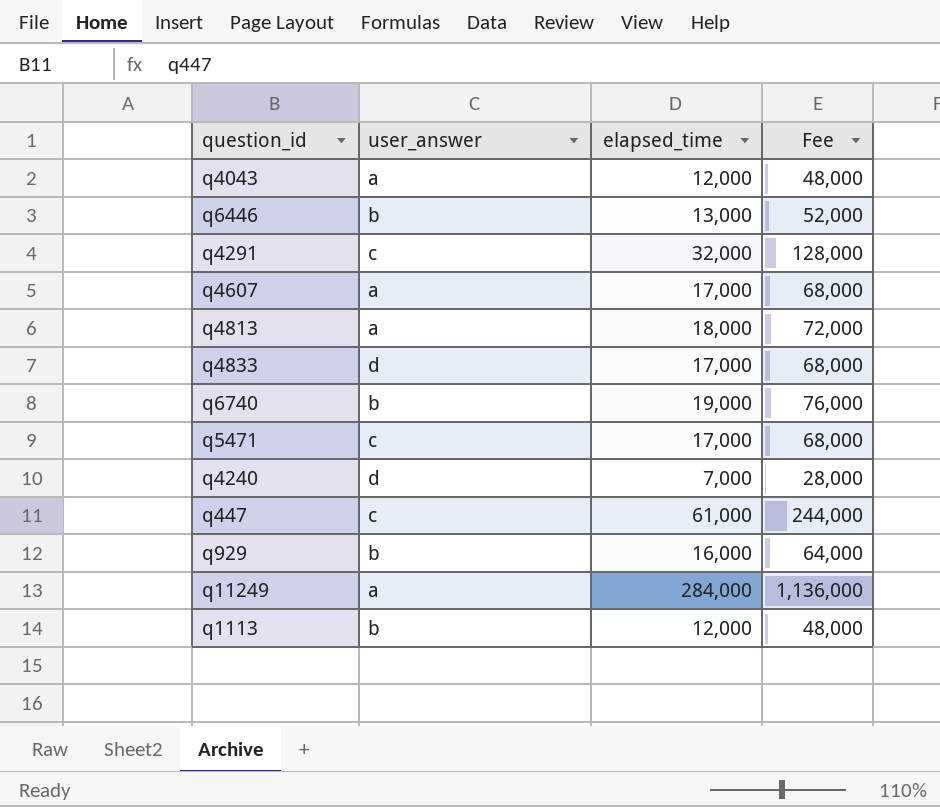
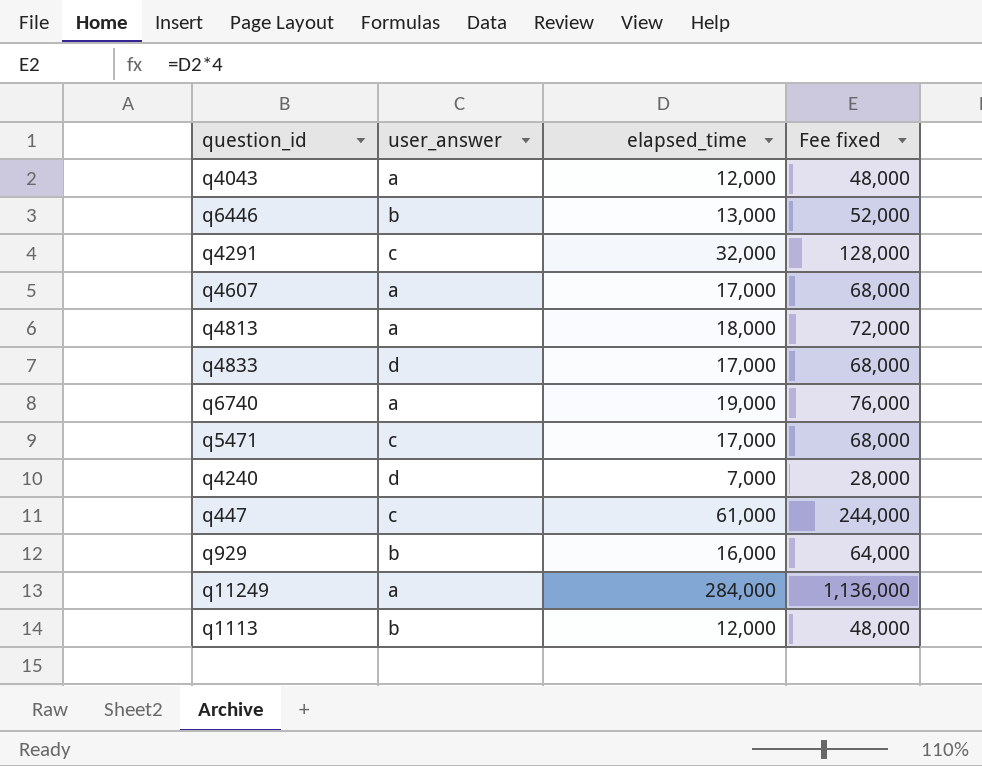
column name: Fee -> Fee fixed
q6740 | user_answer: b -> a

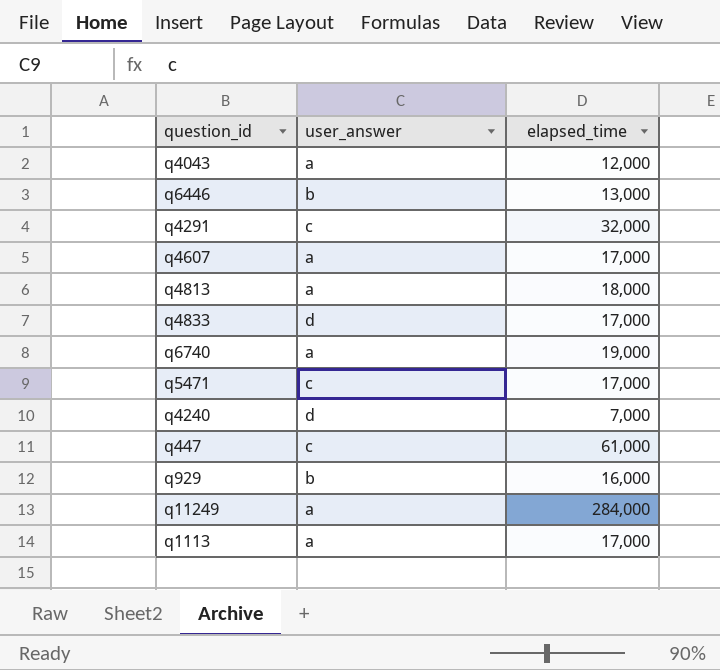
column Fee fixed | formula: [elapsed_time] * 4 -> none
q1113 | user_answer: b -> a
q1113 | elapsed_time: 12,000 -> 17,000

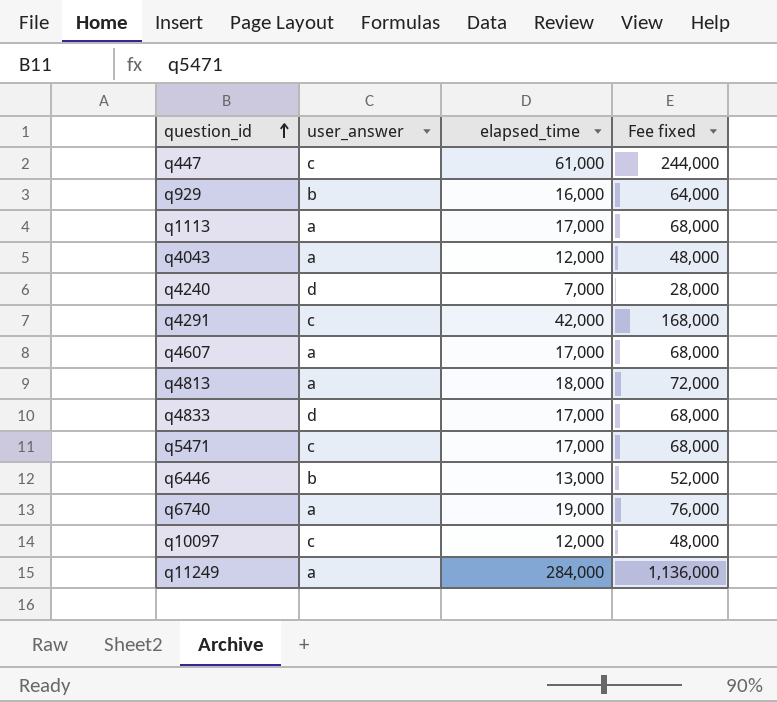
row order: none -> question_id ascending
column Fee fixed | formula: none -> [elapsed_time] * 4
q4291 | elapsed_time: 32,000 -> 42,000
row q10097: none -> c | 12,000 | 48,000

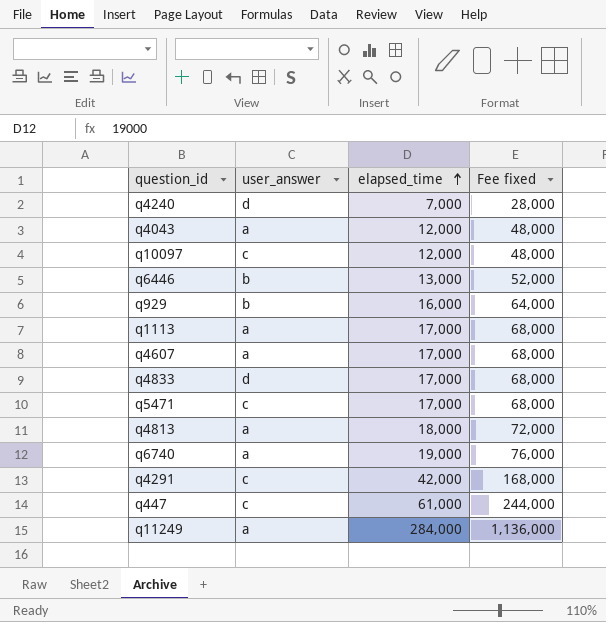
row order: question_id ascending -> elapsed_time ascending

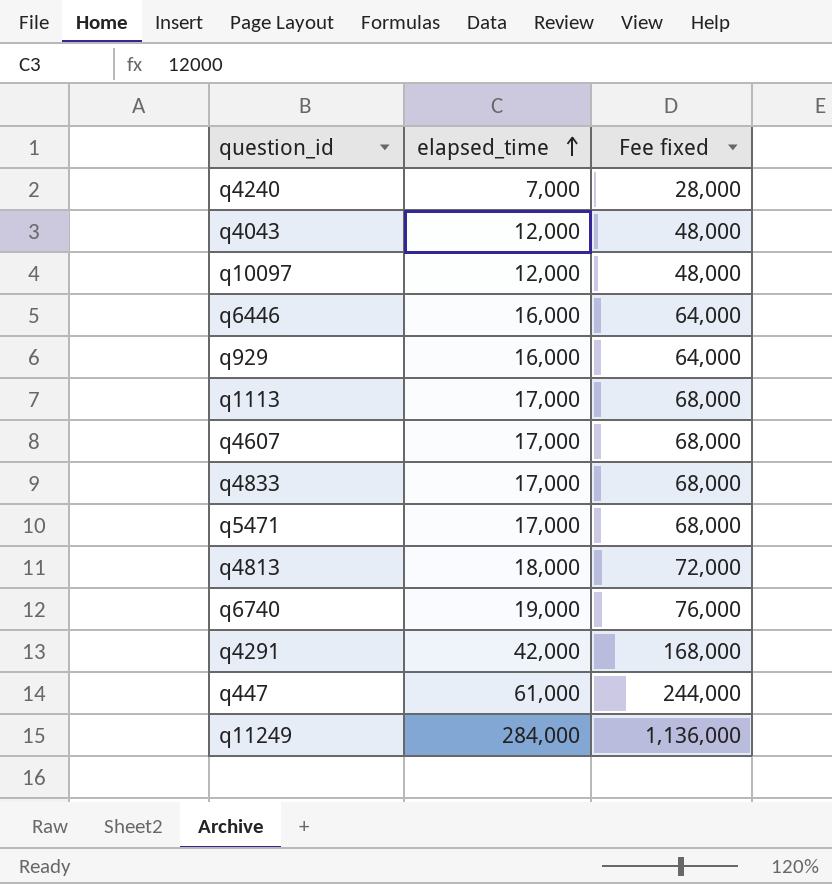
column user_answer | position: 2 -> none
q6446 | elapsed_time: 13,000 -> 16,000
q6446 | Fee fixed: 52,000 -> 64,000

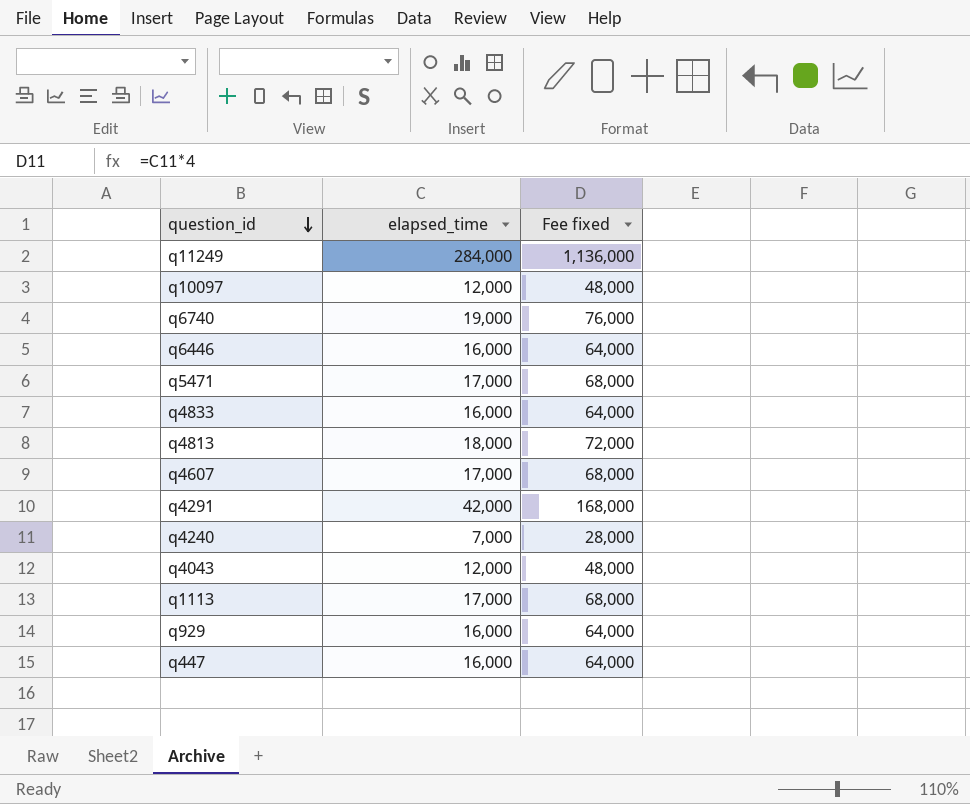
row order: elapsed_time ascending -> question_id descending
q4833 | elapsed_time: 17,000 -> 16,000
q4833 | Fee fixed: 68,000 -> 64,000
q447 | elapsed_time: 61,000 -> 16,000
q447 | Fee fixed: 244,000 -> 64,000

